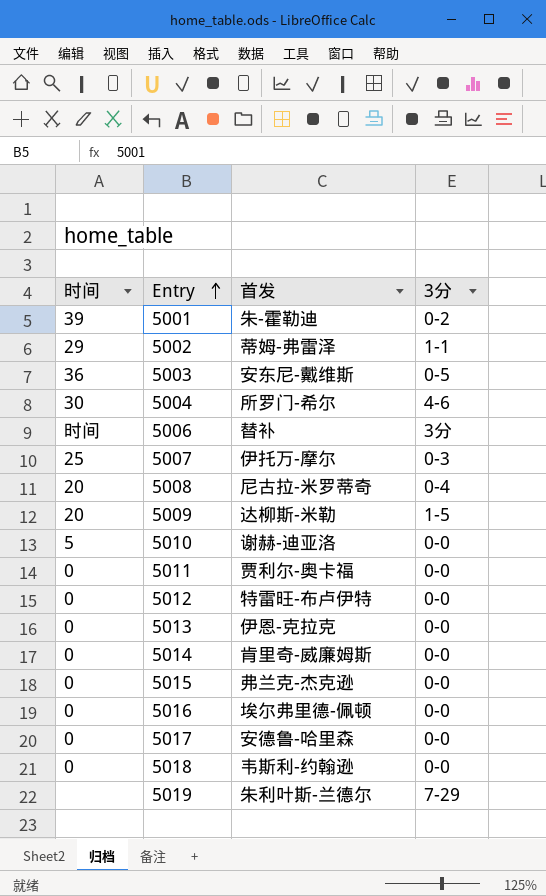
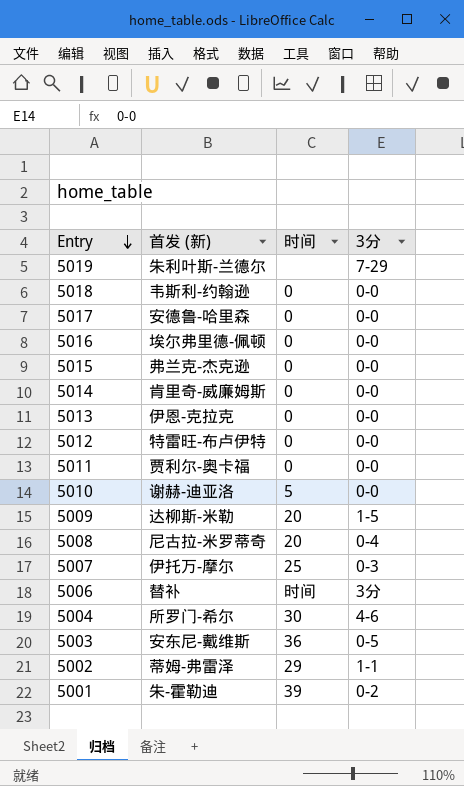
row order: Entry ascending -> Entry descending
column name: 首发 -> 首发 (新)
column 时间 | position: 1 -> 3

